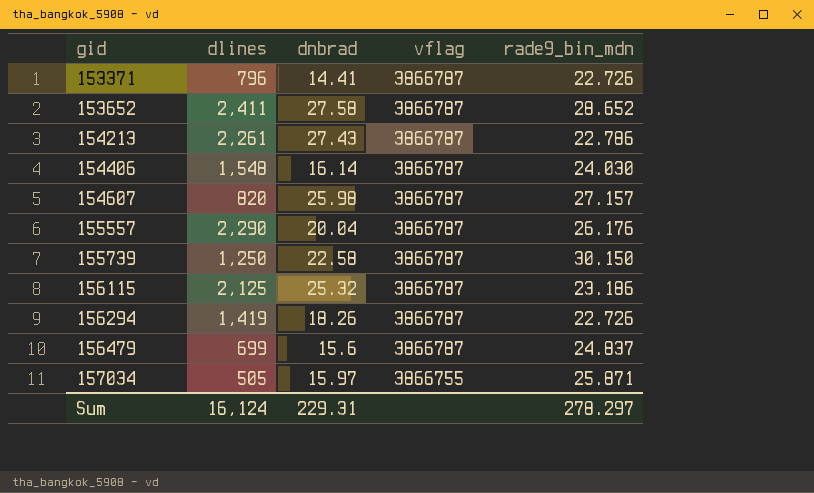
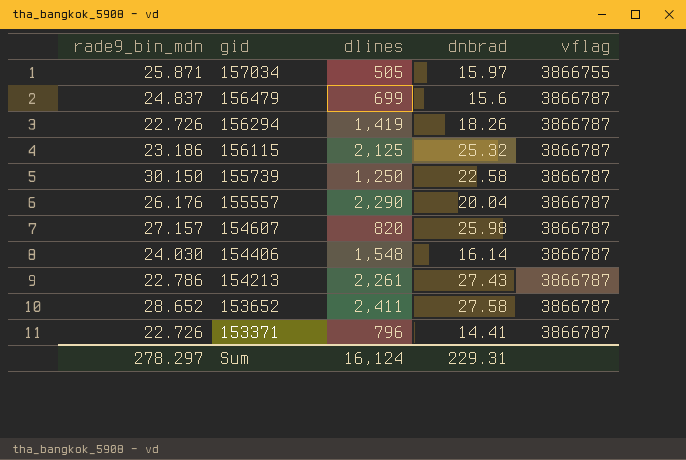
row order: gid ascending -> gid descending
column rade9_bin_mdn | position: 5 -> 1

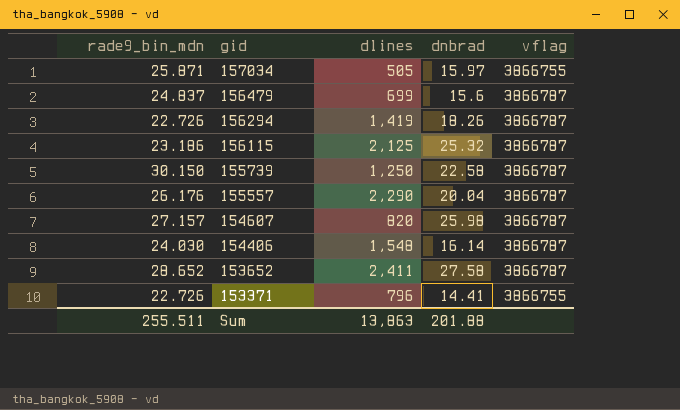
row 154213: 22.786 | 2,261 | 27.43 | 3866787 -> none
153371 | vflag: 3866787 -> 3866755
Sum | rade9_bin_mdn: 278.297 -> 255.511
Sum | dlines: 16,124 -> 13,863
Sum | dnbrad: 229.31 -> 201.88

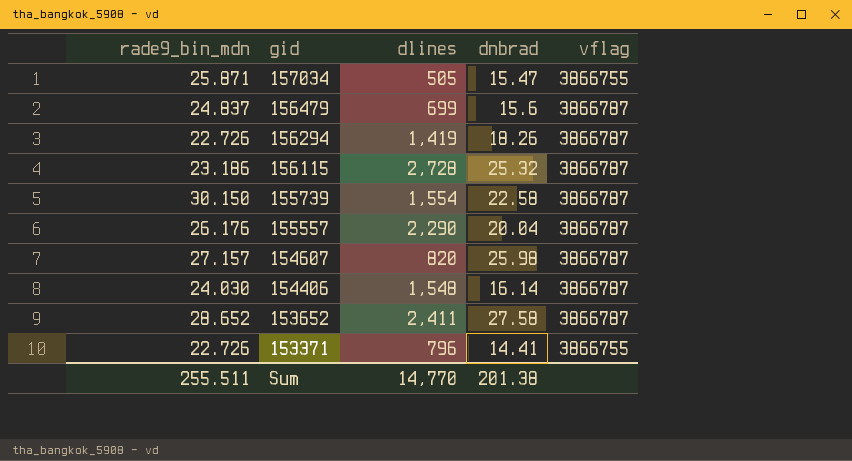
157034 | dnbrad: 15.97 -> 15.47
156115 | dlines: 2,125 -> 2,728
155739 | dlines: 1,250 -> 1,554
Sum | dlines: 13,863 -> 14,770
Sum | dnbrad: 201.88 -> 201.38

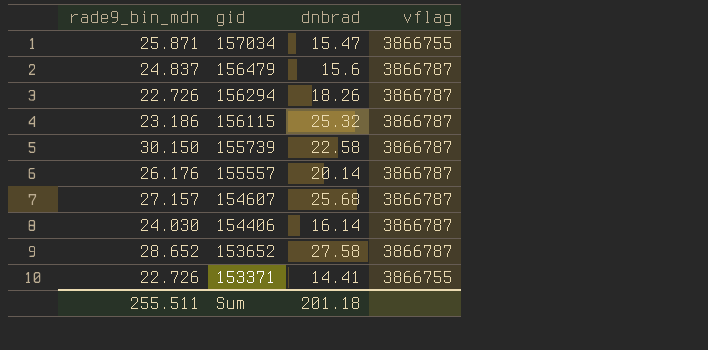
column dlines | position: 3 -> none
155557 | dnbrad: 20.04 -> 20.14
154607 | dnbrad: 25.98 -> 25.68
Sum | dnbrad: 201.38 -> 201.18

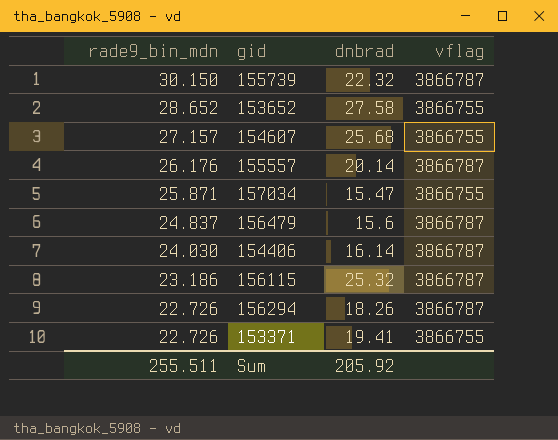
row order: gid descending -> rade9_bin_mdn descending
155739 | dnbrad: 22.58 -> 22.32
153652 | vflag: 3866787 -> 3866755
154607 | vflag: 3866787 -> 3866755
153371 | dnbrad: 14.41 -> 19.41
Sum | dnbrad: 201.18 -> 205.92

